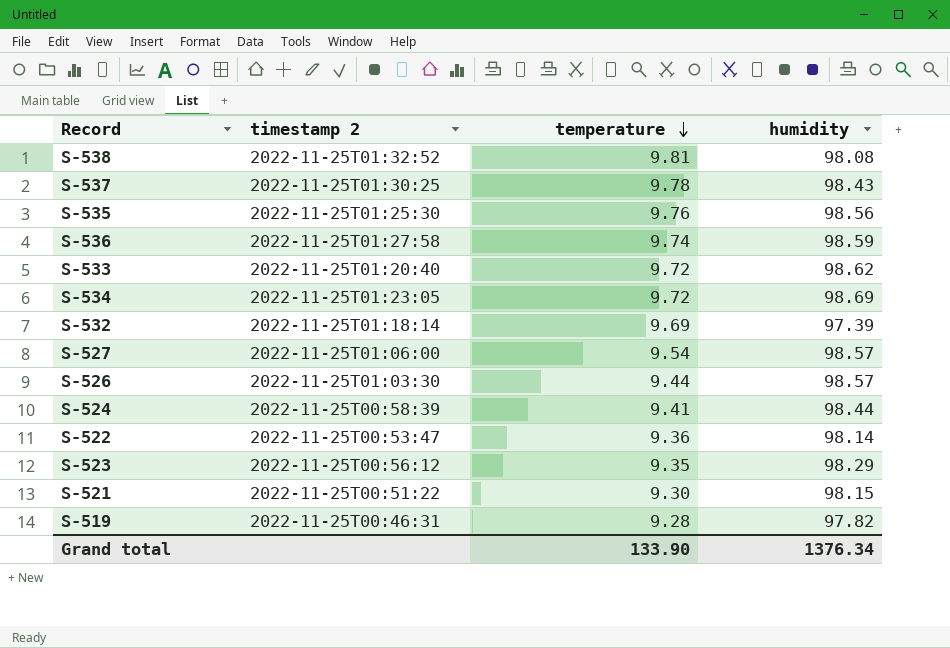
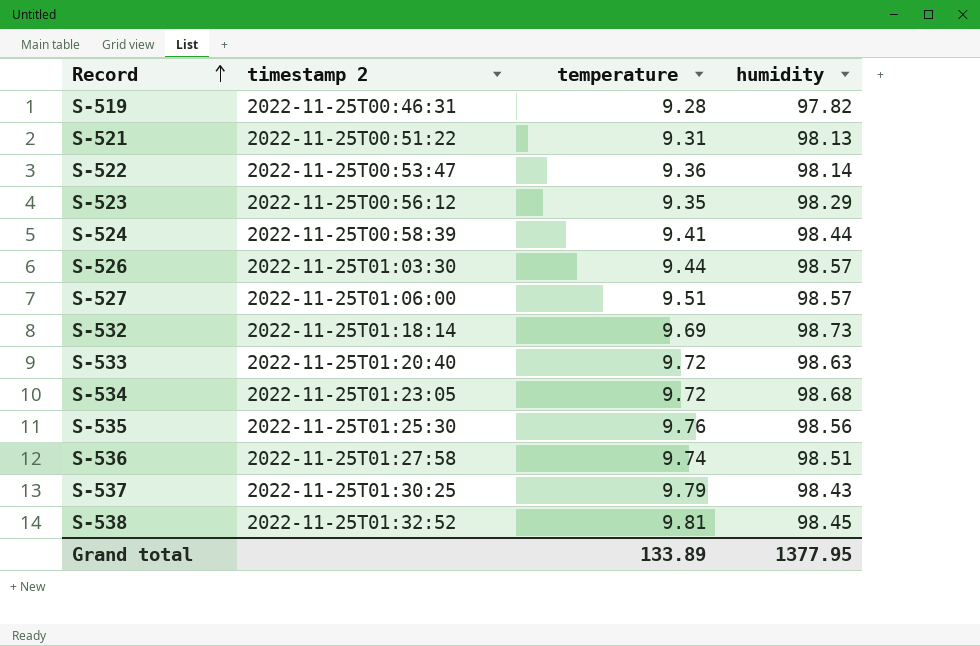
row order: temperature descending -> Record ascending
S-521 | temperature: 9.30 -> 9.31
S-521 | humidity: 98.15 -> 98.13
S-527 | temperature: 9.54 -> 9.51
S-532 | humidity: 97.39 -> 98.73
S-533 | humidity: 98.62 -> 98.63
S-534 | humidity: 98.69 -> 98.68
S-536 | humidity: 98.59 -> 98.51
S-537 | temperature: 9.78 -> 9.79
S-538 | humidity: 98.08 -> 98.45
Grand total | temperature: 133.90 -> 133.89
Grand total | humidity: 1376.34 -> 1377.95

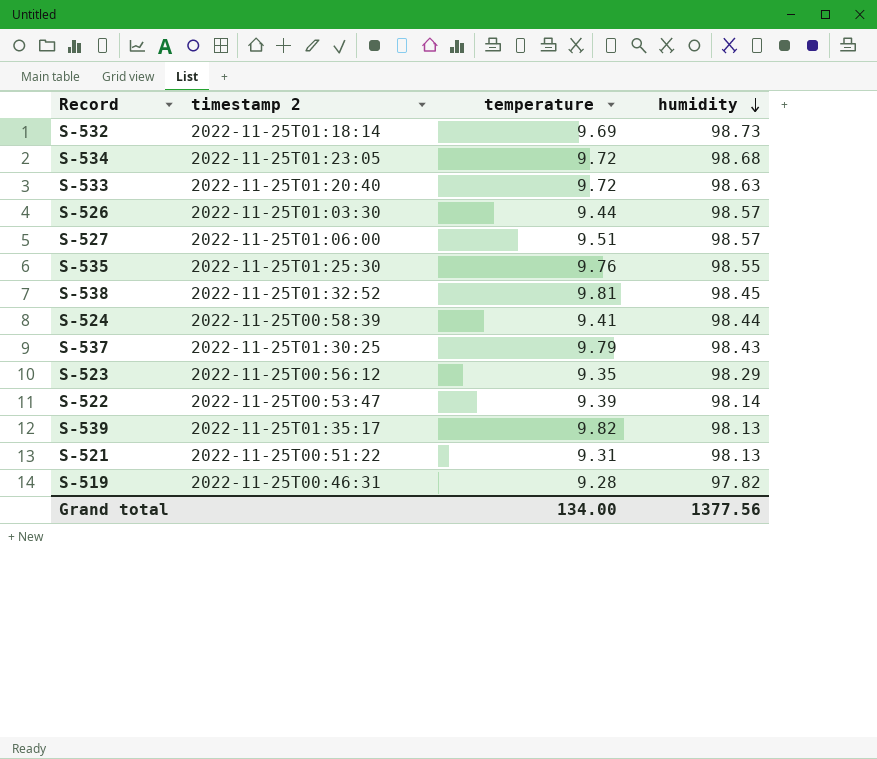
row order: Record ascending -> humidity descending
row S-536: 2022-11-25T01:27:58 | 9.74 | 98.51 -> none
S-535 | humidity: 98.56 -> 98.55
S-522 | temperature: 9.36 -> 9.39
row S-539: none -> 2022-11-25T01:35:17 | 9.82 | 98.13
Grand total | temperature: 133.89 -> 134.00
Grand total | humidity: 1377.95 -> 1377.56

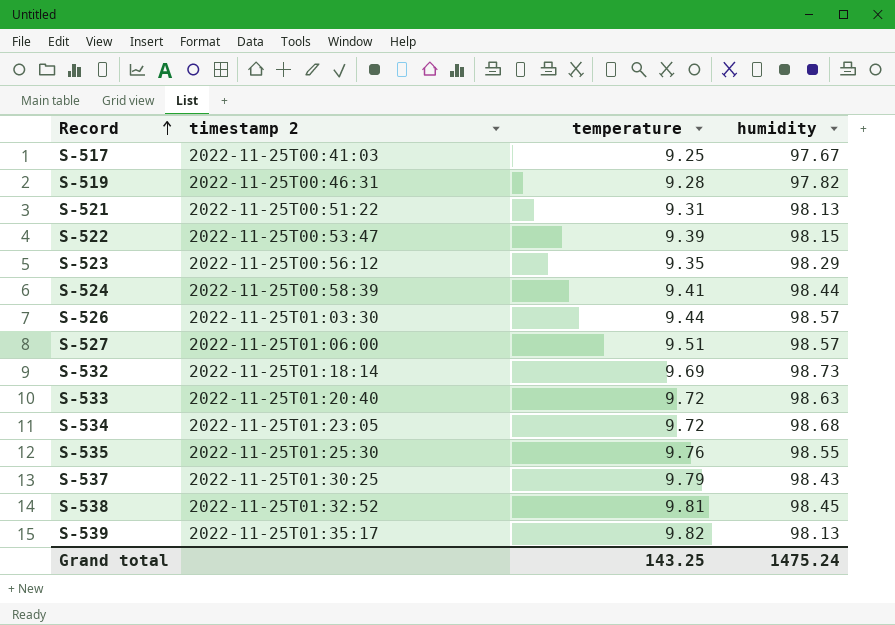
row order: humidity descending -> Record ascending
row S-517: none -> 2022-11-25T00:41:03 | 9.25 | 97.67
S-522 | humidity: 98.14 -> 98.15
Grand total | temperature: 134.00 -> 143.25
Grand total | humidity: 1377.56 -> 1475.24

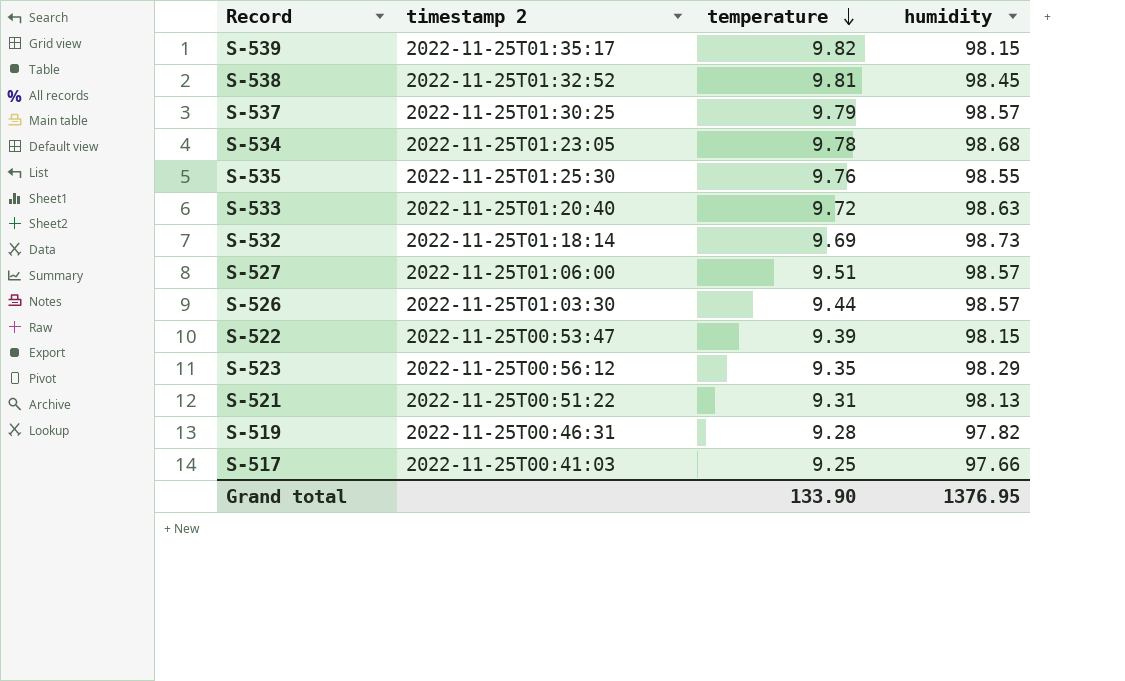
row order: Record ascending -> temperature descending
row S-524: 2022-11-25T00:58:39 | 9.41 | 98.44 -> none
S-539 | humidity: 98.13 -> 98.15
S-537 | humidity: 98.43 -> 98.57
S-534 | temperature: 9.72 -> 9.78
S-517 | humidity: 97.67 -> 97.66
Grand total | temperature: 143.25 -> 133.90
Grand total | humidity: 1475.24 -> 1376.95

